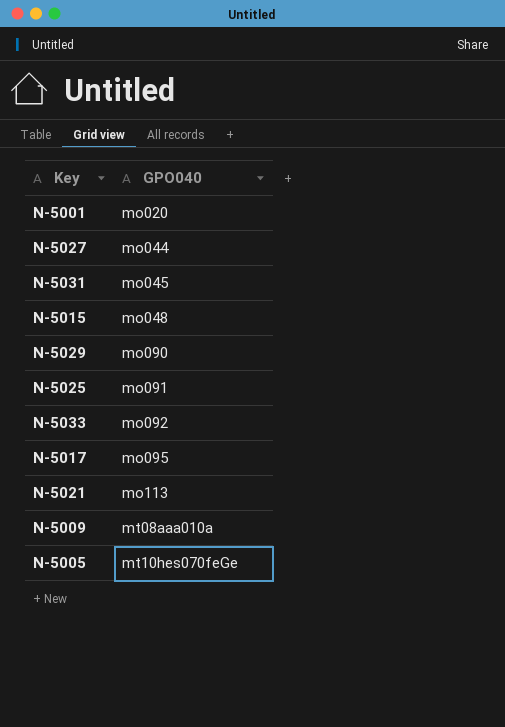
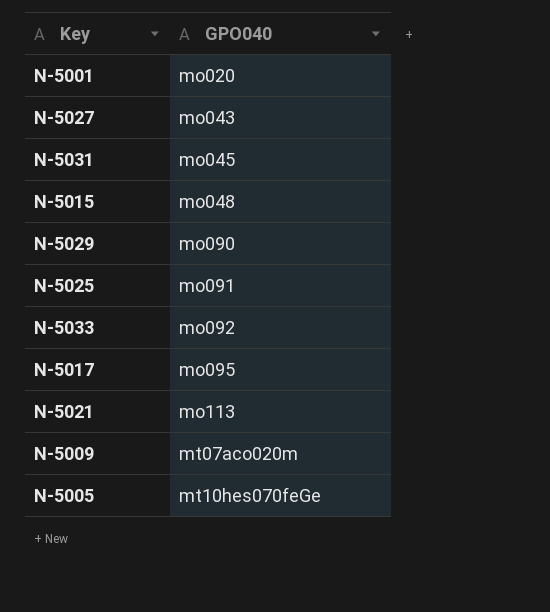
N-5027 | GPO040: mo044 -> mo043
N-5009 | GPO040: mt08aaa010a -> mt07aco020m

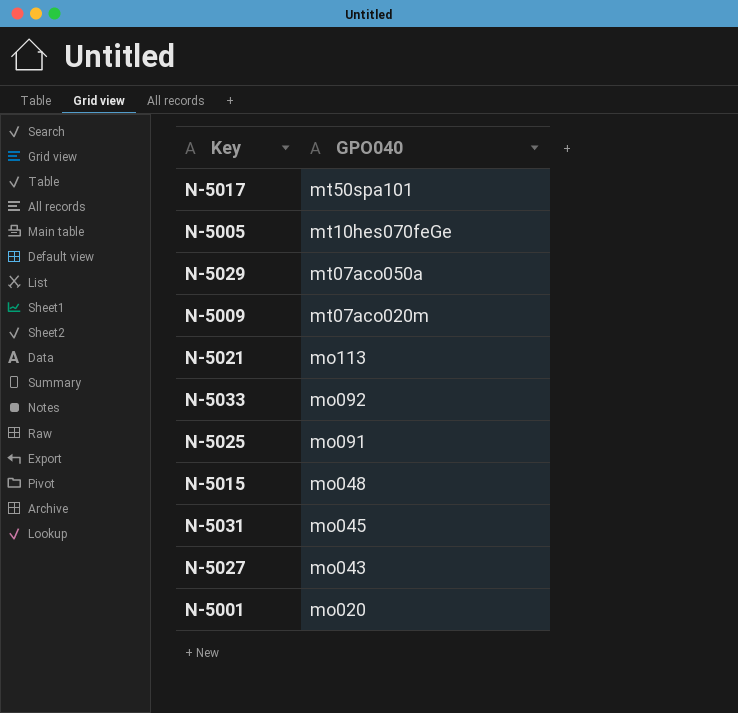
row order: GPO040 ascending -> GPO040 descending
N-5017 | GPO040: mo095 -> mt50spa101
N-5029 | GPO040: mo090 -> mt07aco050a

